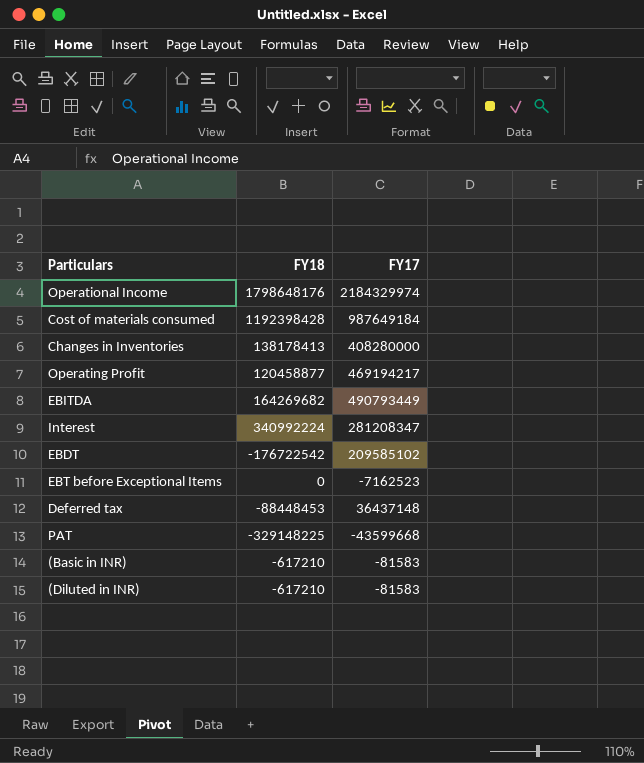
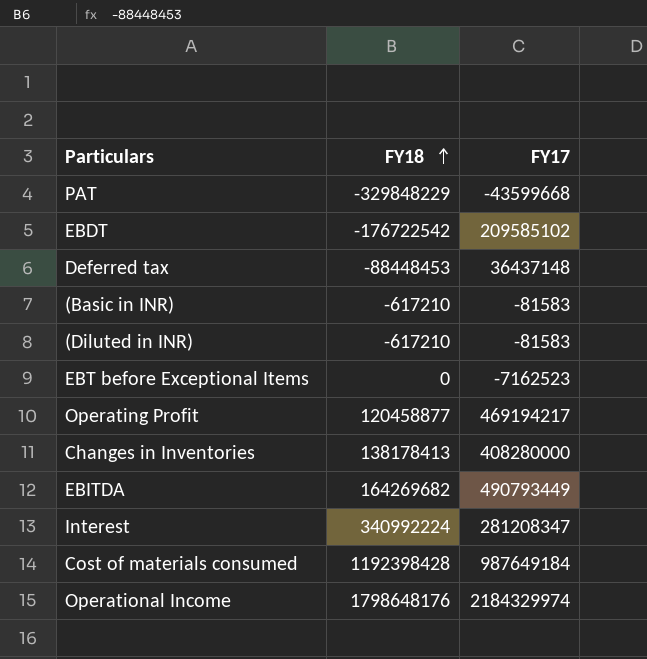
row order: none -> FY18 ascending
PAT | FY18: -329148225 -> -329848229

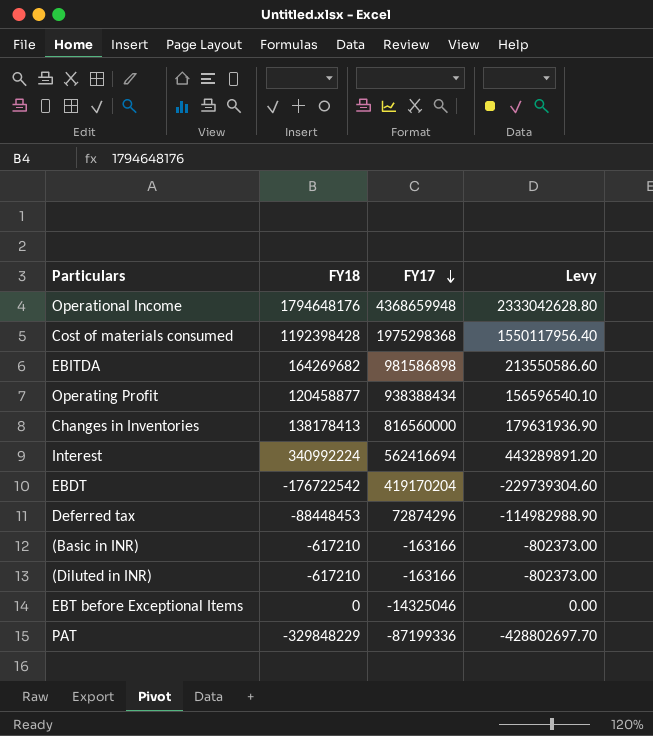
row order: FY18 ascending -> FY17 descending
column Levy | formula: none -> [FY18] * 1.3
Operational Income | FY18: 1798648176 -> 1794648176
Operational Income | FY17: 2184329974 -> 4368659948
Cost of materials consumed | FY17: 987649184 -> 1975298368
EBITDA | FY17: 490793449 -> 981586898
Operating Profit | FY17: 469194217 -> 938388434
Changes in Inventories | FY17: 408280000 -> 816560000
Interest | FY17: 281208347 -> 562416694
EBDT | FY17: 209585102 -> 419170204
Deferred tax | FY17: 36437148 -> 72874296
(Basic in INR) | FY17: -81583 -> -163166
(Diluted in INR) | FY17: -81583 -> -163166
EBT before Exceptional Items | FY17: -7162523 -> -14325046
PAT | FY17: -43599668 -> -87199336

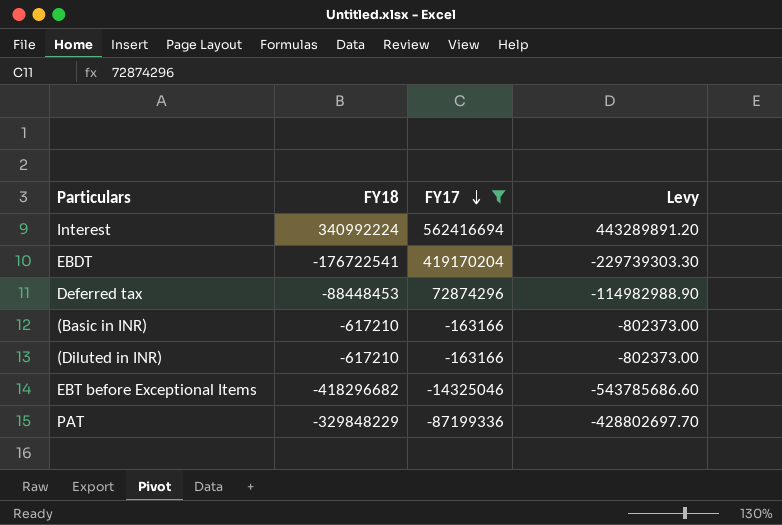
filter: none -> FY17 <= 562416694
EBDT | FY18: -176722542 -> -176722541
EBDT | Levy: -229739304.60 -> -229739303.30
EBT before Exceptional Items | FY18: 0 -> -418296682
EBT before Exceptional Items | Levy: 0.00 -> -543785686.60

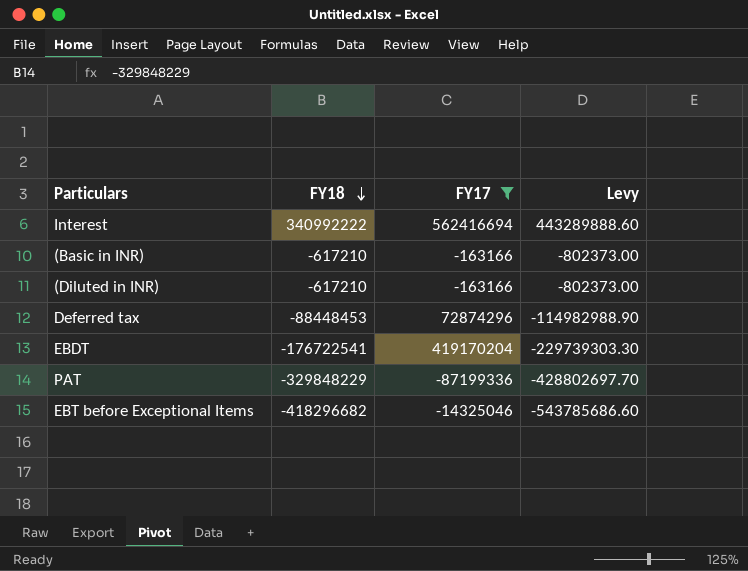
row order: FY17 descending -> FY18 descending
Interest | FY18: 340992224 -> 340992222
Interest | Levy: 443289891.20 -> 443289888.60

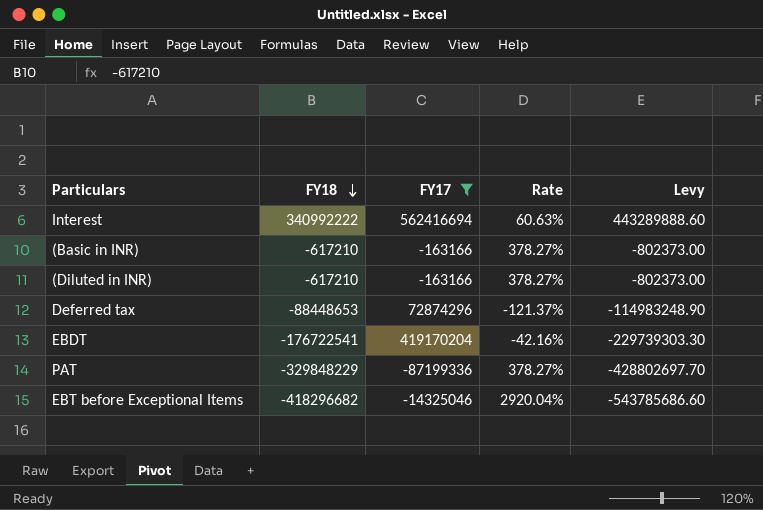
column Rate | formula: none -> [FY18] / [FY17]
Deferred tax | FY18: -88448453 -> -88448653
Deferred tax | Levy: -114982988.90 -> -114983248.90

